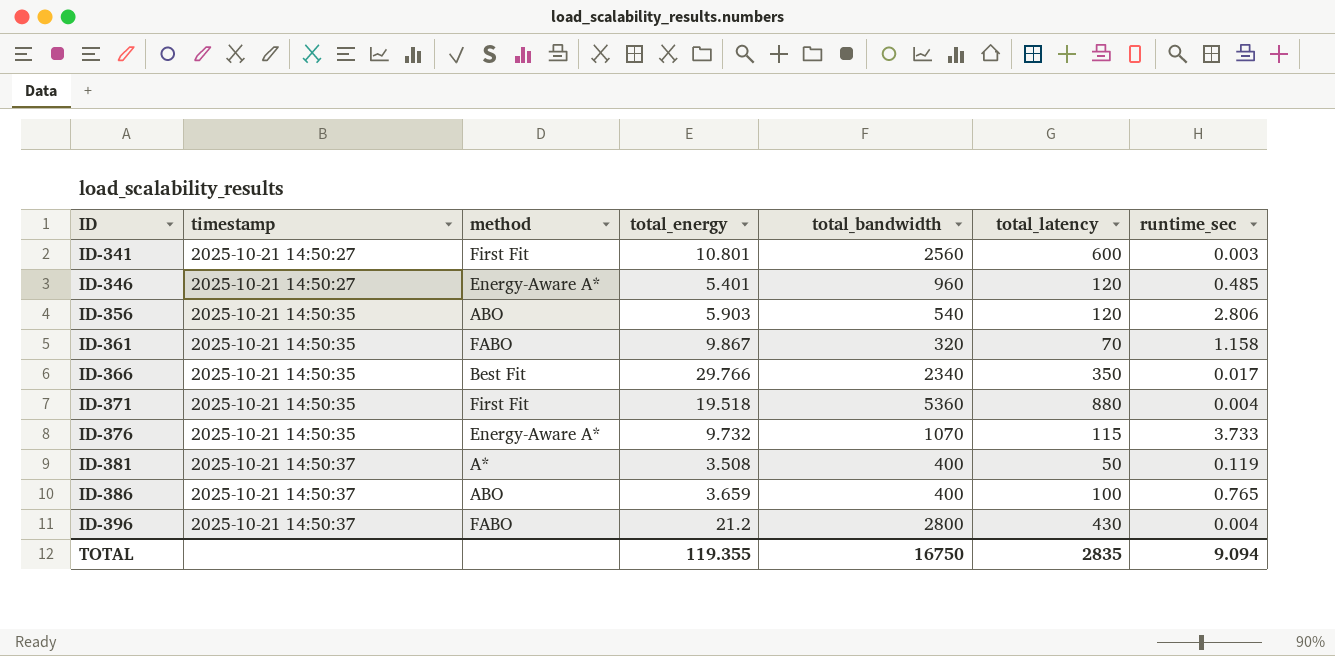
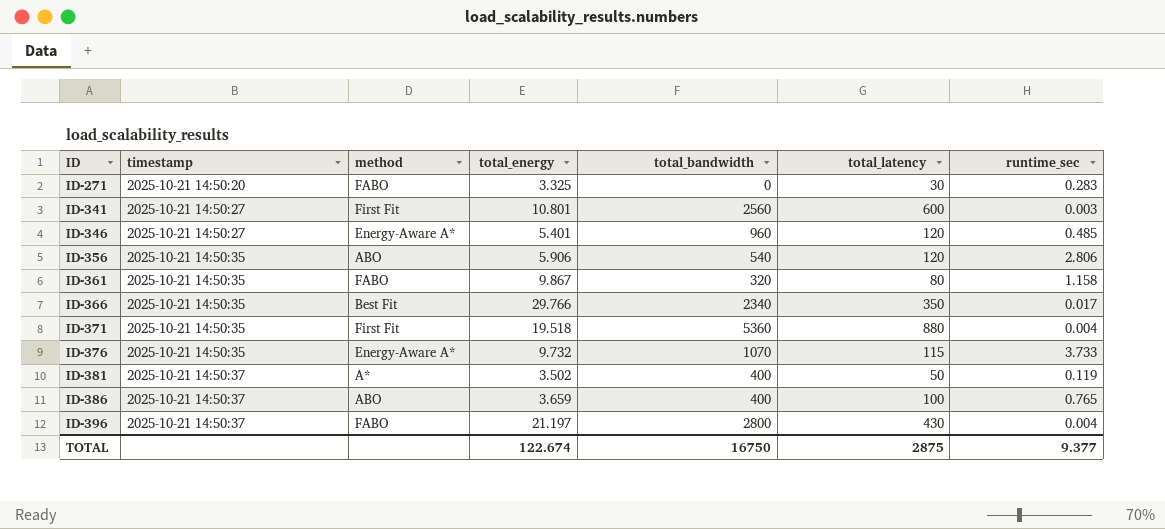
row ID-271: none -> 2025-10-21 14:50:20 | FABO | 3.325 | 0 | 30 | 0.283
ID-356 | total_energy: 5.903 -> 5.906
ID-361 | total_latency: 70 -> 80
ID-381 | total_energy: 3.508 -> 3.502
ID-396 | total_energy: 21.2 -> 21.197
TOTAL | total_energy: 119.355 -> 122.674
TOTAL | total_latency: 2835 -> 2875
TOTAL | runtime_sec: 9.094 -> 9.377

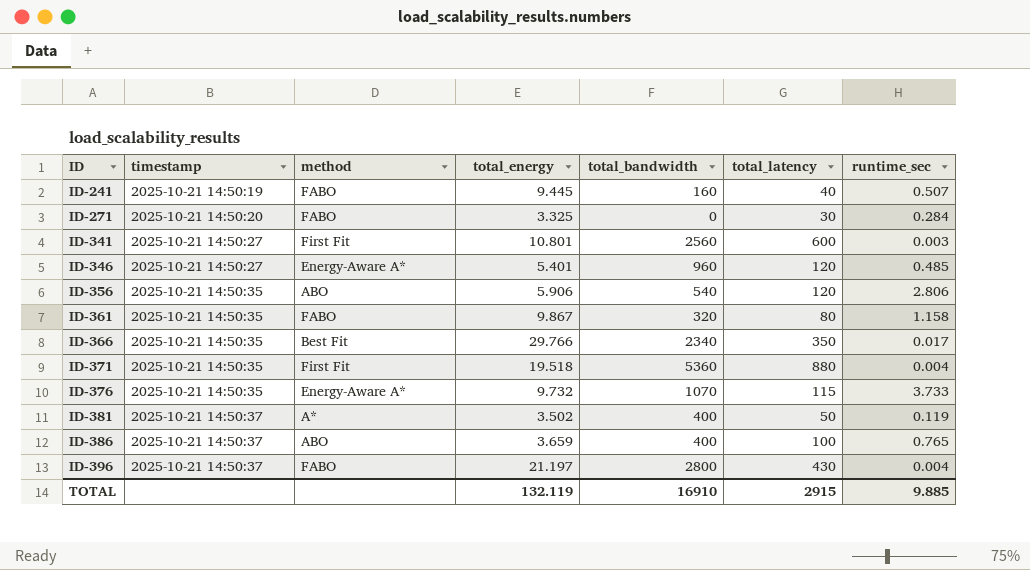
row ID-241: none -> 2025-10-21 14:50:19 | FABO | 9.445 | 160 | 40 | 0.507
ID-271 | runtime_sec: 0.283 -> 0.284
TOTAL | total_energy: 122.674 -> 132.119
TOTAL | total_bandwidth: 16750 -> 16910
TOTAL | total_latency: 2875 -> 2915
TOTAL | runtime_sec: 9.377 -> 9.885

